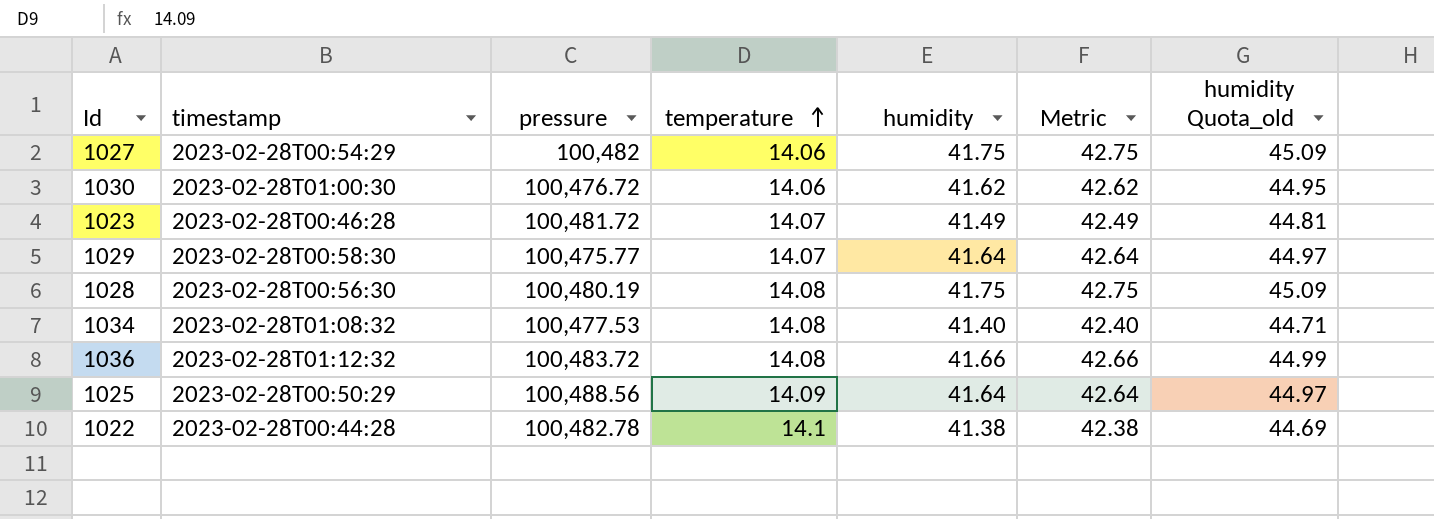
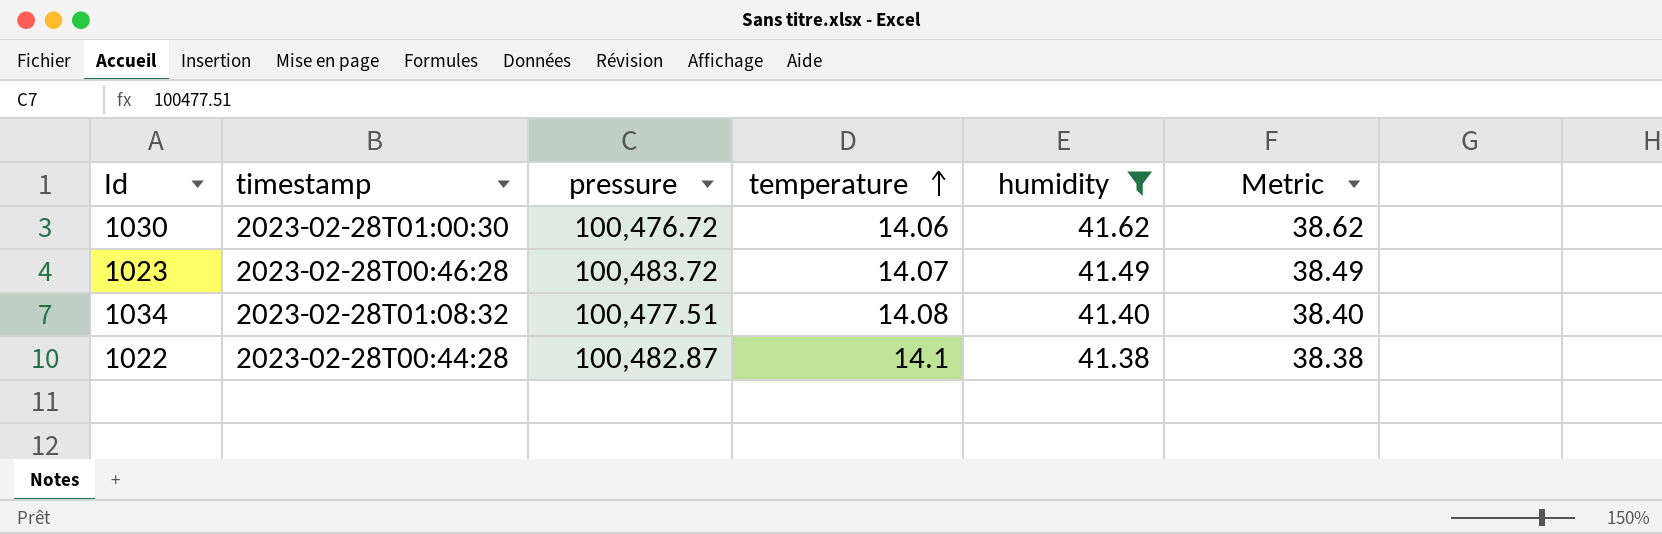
filter: none -> humidity <= 41.62
column humidity Quota_old | formula: [humidity] * 1.08 -> none
column Metric | formula: [humidity] + 1 -> [humidity] - 3
1023 | pressure: 100,481.72 -> 100,483.72
1034 | pressure: 100,477.53 -> 100,477.51
1022 | pressure: 100,482.78 -> 100,482.87

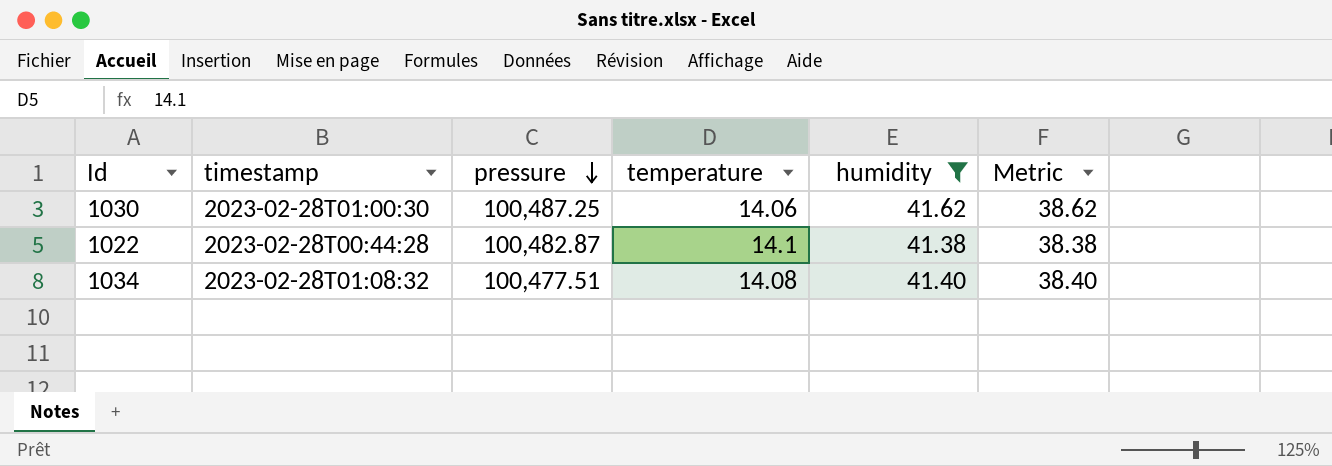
row order: temperature ascending -> pressure descending
row 1023: 2023-02-28T00:46:28 | 100,483.72 | 14.07 | 41.49 | 38.49 -> none
1030 | pressure: 100,476.72 -> 100,487.25

